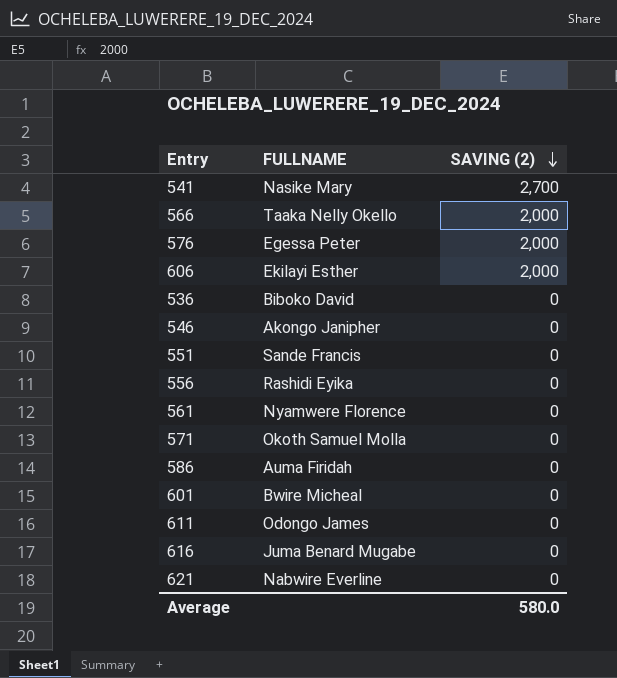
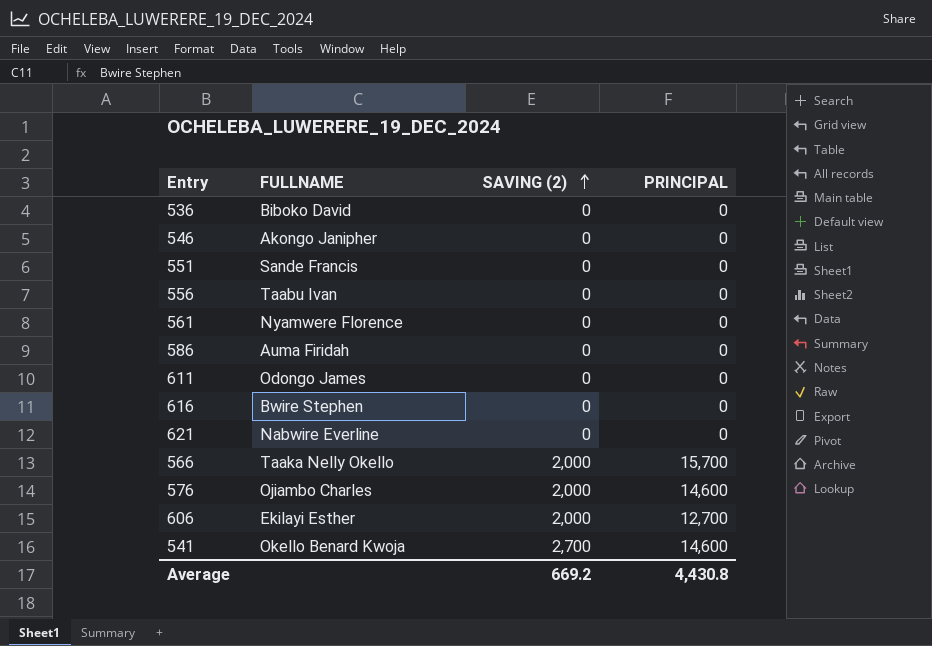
row order: SAVING (2) descending -> SAVING (2) ascending
column PRINCIPAL | position: none -> 4
row 571: Okoth Samuel Molla | 0 -> none
row 601: Bwire Micheal | 0 -> none
556 | FULLNAME: Rashidi Eyika -> Taabu Ivan
616 | FULLNAME: Juma Benard Mugabe -> Bwire Stephen
576 | FULLNAME: Egessa Peter -> Ojiambo Charles
541 | FULLNAME: Nasike Mary -> Okello Benard Kwoja
Average | SAVING (2): 580.0 -> 669.2

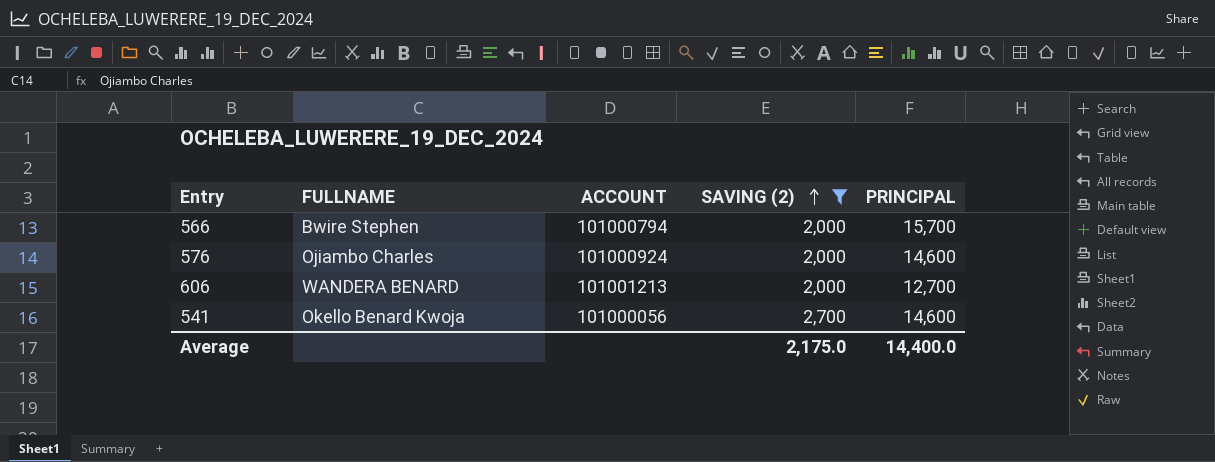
filter: none -> SAVING (2) != 0
column ACCOUNT | position: none -> 3
566 | FULLNAME: Taaka Nelly Okello -> Bwire Stephen
606 | FULLNAME: Ekilayi Esther -> WANDERA BENARD
Average | SAVING (2): 669.2 -> 2,175.0
Average | PRINCIPAL: 4,430.8 -> 14,400.0

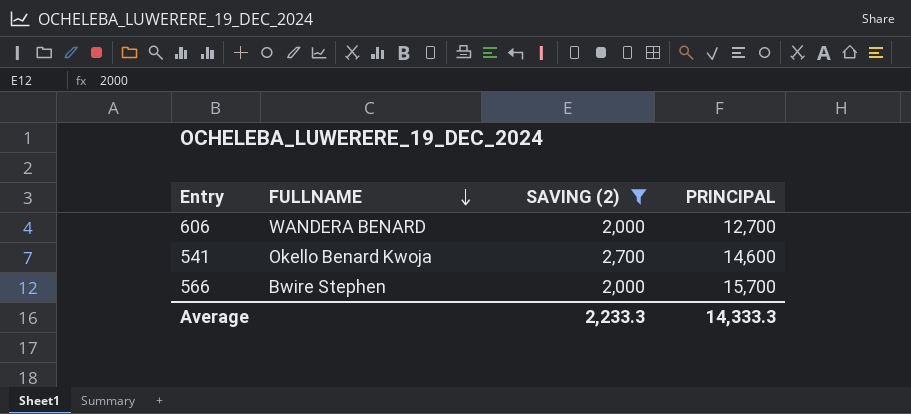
row order: SAVING (2) ascending -> FULLNAME descending
column ACCOUNT | position: 3 -> none
row 576: Ojiambo Charles | 101000924 | 2,000 | 14,600 -> none
Average | SAVING (2): 2,175.0 -> 2,233.3
Average | PRINCIPAL: 14,400.0 -> 14,333.3

